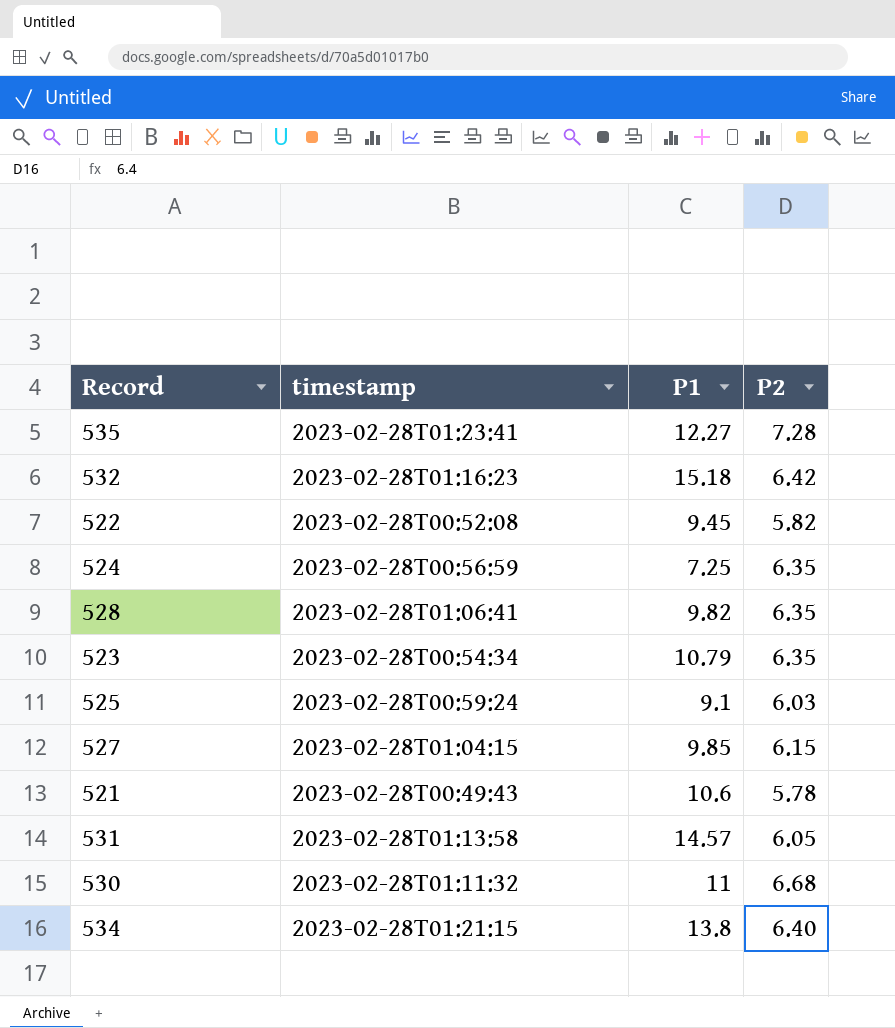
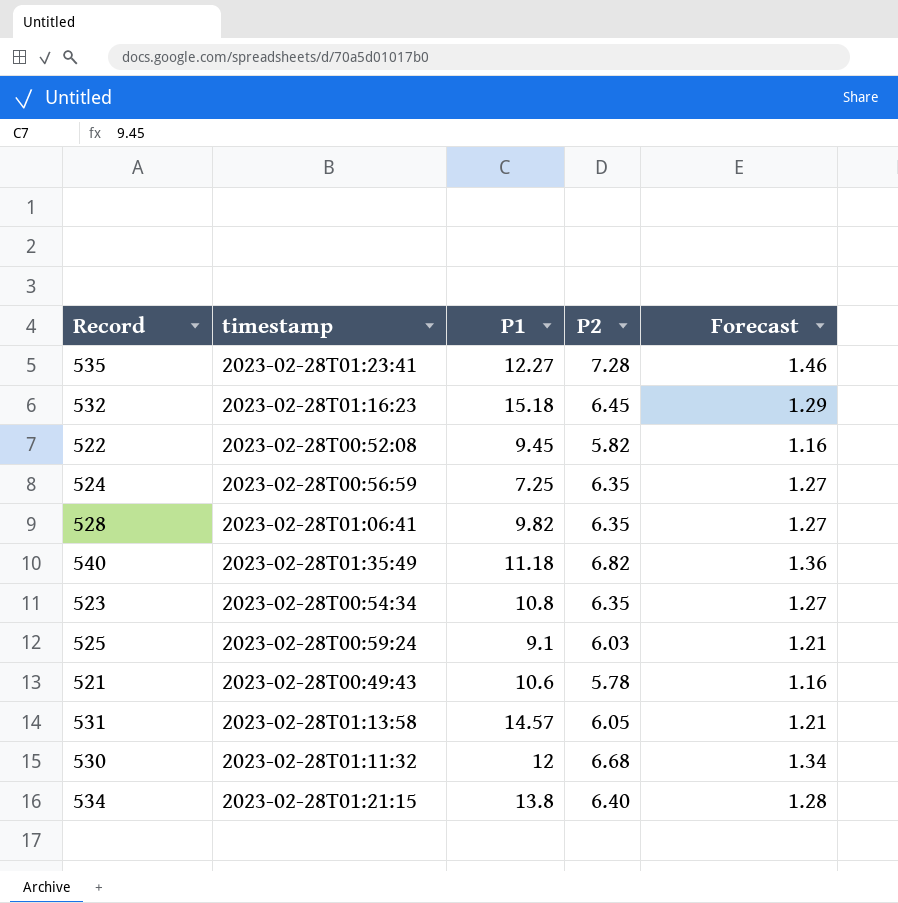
column Forecast | formula: none -> [P2] * 0.2
row 527: 2023-02-28T01:04:15 | 9.85 | 6.15 -> none
532 | P2: 6.42 -> 6.45
row 540: none -> 2023-02-28T01:35:49 | 11.18 | 6.82 | 1.36
523 | P1: 10.79 -> 10.8
530 | P1: 11 -> 12

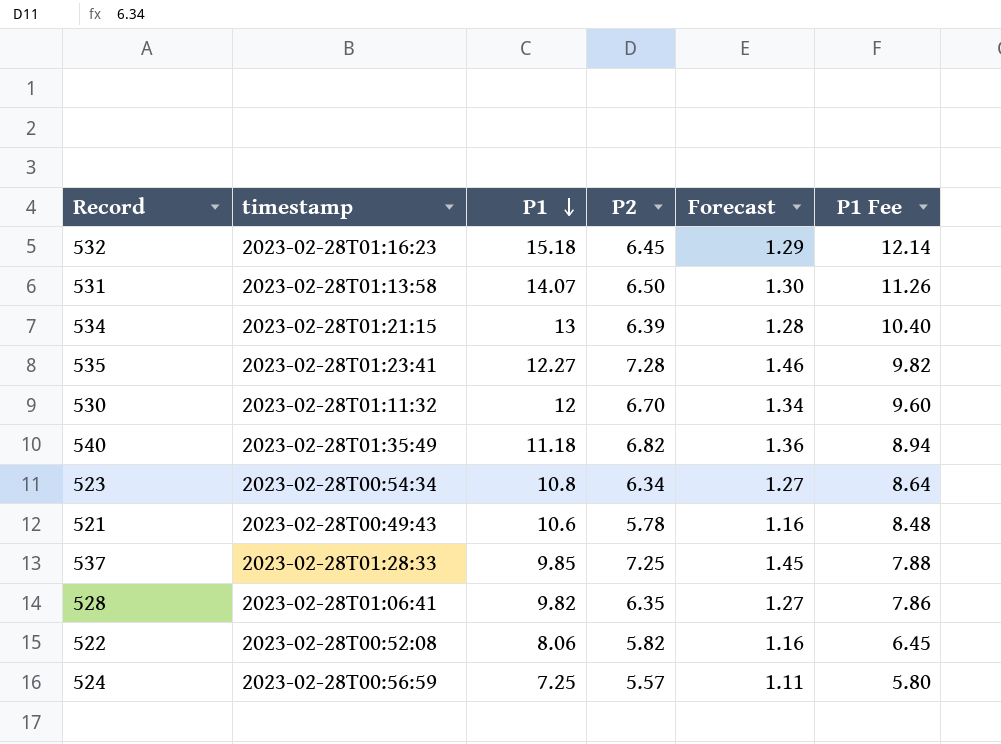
row order: none -> P1 descending
column P1 Fee | formula: none -> [P1] * 0.8
row 525: 2023-02-28T00:59:24 | 9.1 | 6.03 | 1.21 -> none
531 | P1: 14.57 -> 14.07
531 | P2: 6.05 -> 6.50
531 | Forecast: 1.21 -> 1.30
534 | P1: 13.8 -> 13
534 | P2: 6.40 -> 6.39
530 | P2: 6.68 -> 6.70
523 | P2: 6.35 -> 6.34
row 537: none -> 2023-02-28T01:28:33 | 9.85 | 7.25 | 1.45 | 7.88
522 | P1: 9.45 -> 8.06
524 | P2: 6.35 -> 5.57
524 | Forecast: 1.27 -> 1.11

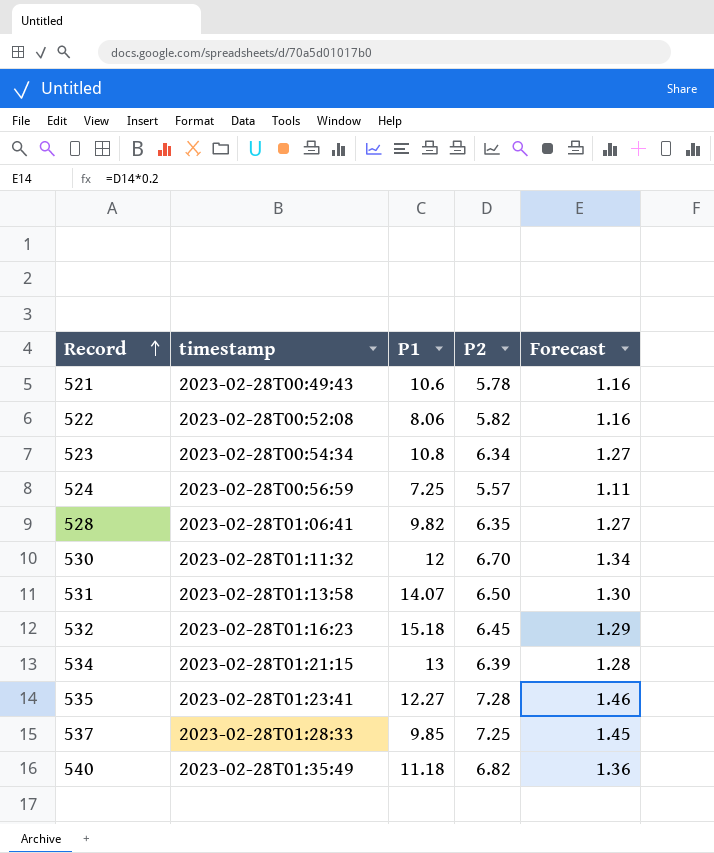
row order: P1 descending -> Record ascending
column P1 Fee | formula: [P1] * 0.8 -> none

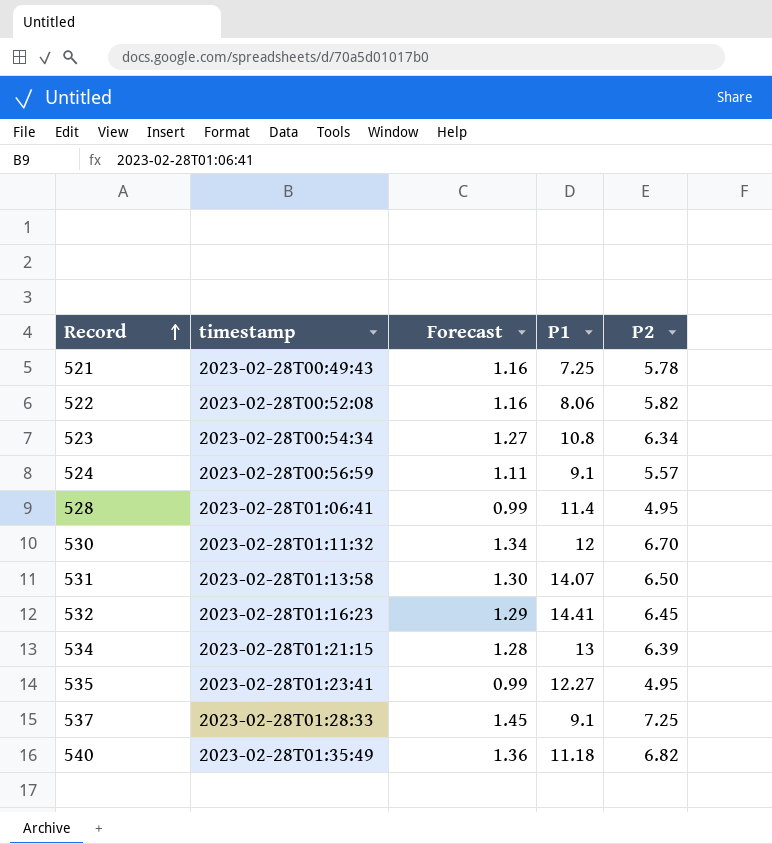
column Forecast | position: 5 -> 3
521 | P1: 10.6 -> 7.25
524 | P1: 7.25 -> 9.1
528 | Forecast: 1.27 -> 0.99
528 | P1: 9.82 -> 11.4
528 | P2: 6.35 -> 4.95
532 | P1: 15.18 -> 14.41
535 | Forecast: 1.46 -> 0.99
535 | P2: 7.28 -> 4.95
537 | P1: 9.85 -> 9.1

